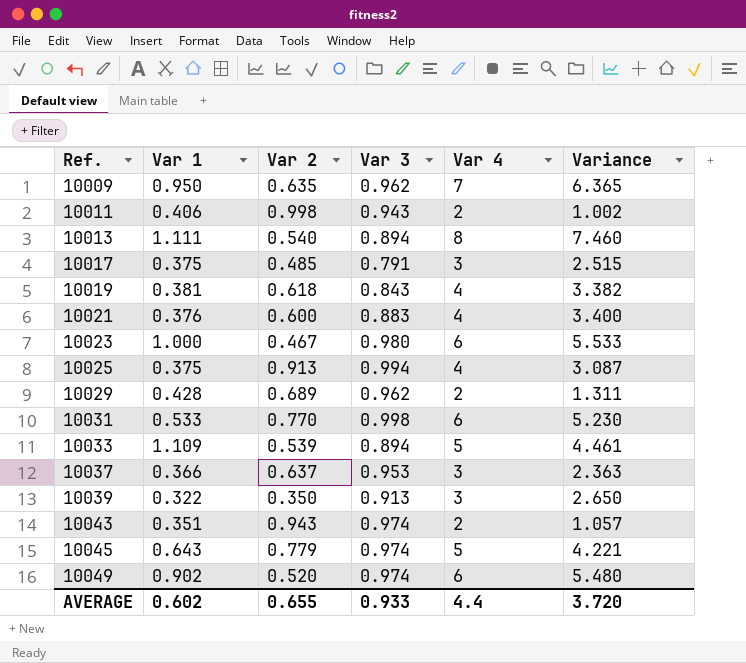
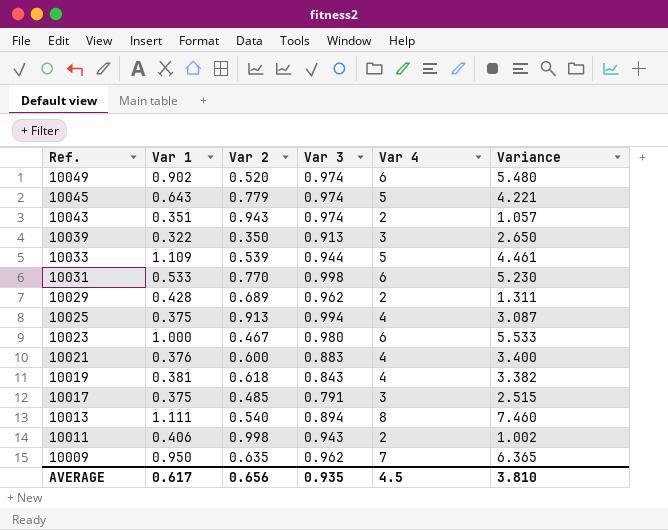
row order: Ref. ascending -> Ref. descending
row 10037: 0.366 | 0.637 | 0.953 | 3 | 2.363 -> none
10033 | Var 3: 0.894 -> 0.944
AVERAGE | Var 1: 0.602 -> 0.617
AVERAGE | Var 2: 0.655 -> 0.656
AVERAGE | Var 3: 0.933 -> 0.935
AVERAGE | Var 4: 4.4 -> 4.5
AVERAGE | Variance: 3.720 -> 3.810

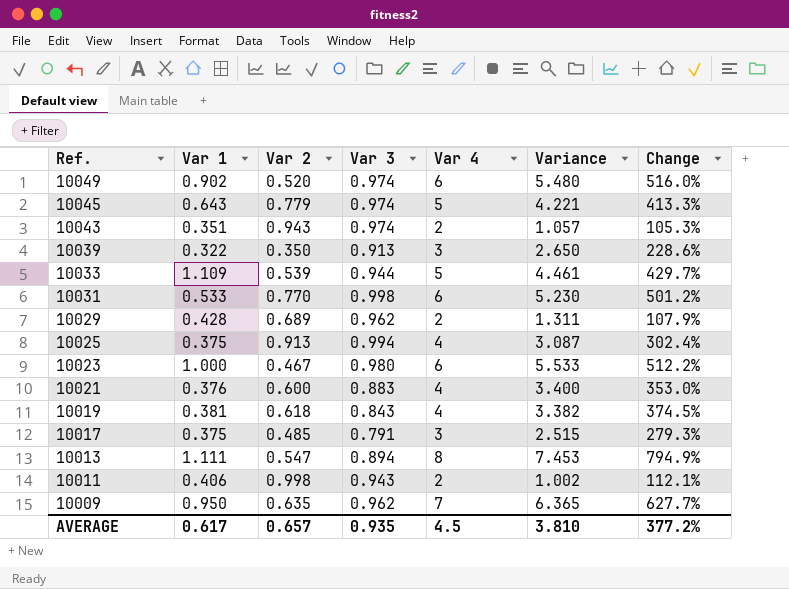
column Change | formula: none -> ([Var 4] - [Var 3]) / [Var 3]
10013 | Var 2: 0.540 -> 0.547
10013 | Variance: 7.460 -> 7.453
AVERAGE | Var 2: 0.656 -> 0.657

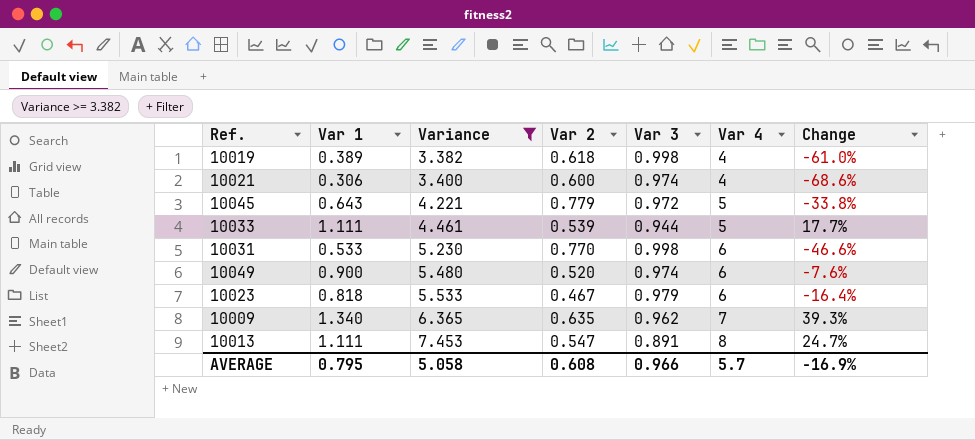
filter: none -> Variance >= 3.382
row order: Ref. descending -> Variance ascending
column Variance | position: 6 -> 3
column Change | formula: ([Var 4] - [Var 3]) / [Var 3] -> ([Var 1] - [Var 3]) / [Var 3]
10019 | Var 1: 0.381 -> 0.389
10019 | Var 3: 0.843 -> 0.998
10021 | Var 1: 0.376 -> 0.306
10021 | Var 3: 0.883 -> 0.974
10045 | Var 3: 0.974 -> 0.972
10033 | Var 1: 1.109 -> 1.111
10049 | Var 1: 0.902 -> 0.900
10023 | Var 1: 1.000 -> 0.818
10023 | Var 3: 0.980 -> 0.979
10009 | Var 1: 0.950 -> 1.340
10013 | Var 3: 0.894 -> 0.891
AVERAGE | Var 1: 0.617 -> 0.795
AVERAGE | Variance: 3.810 -> 5.058
AVERAGE | Var 2: 0.657 -> 0.608
AVERAGE | Var 3: 0.935 -> 0.966
AVERAGE | Var 4: 4.5 -> 5.7
AVERAGE | Change: 377.2% -> -16.9%

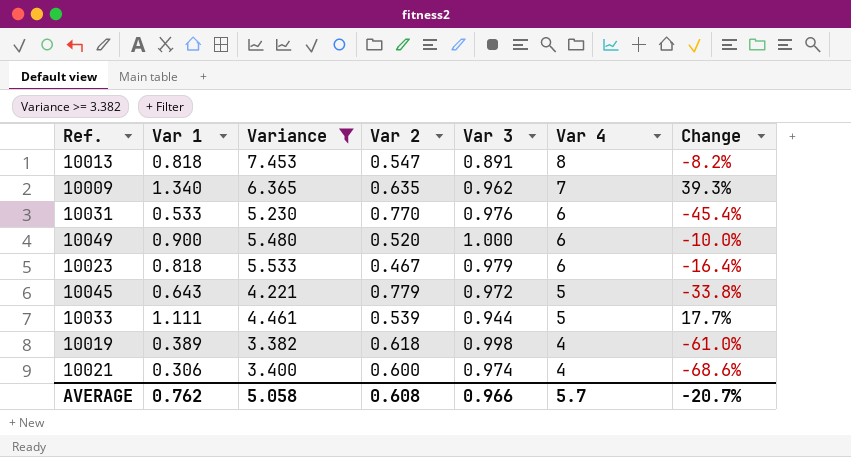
row order: Variance ascending -> Var 4 descending
10013 | Var 1: 1.111 -> 0.818
10013 | Change: 24.7% -> -8.2%
10031 | Var 3: 0.998 -> 0.976
10031 | Change: -46.6% -> -45.4%
10049 | Var 3: 0.974 -> 1.000
10049 | Change: -7.6% -> -10.0%
AVERAGE | Var 1: 0.795 -> 0.762
AVERAGE | Change: -16.9% -> -20.7%

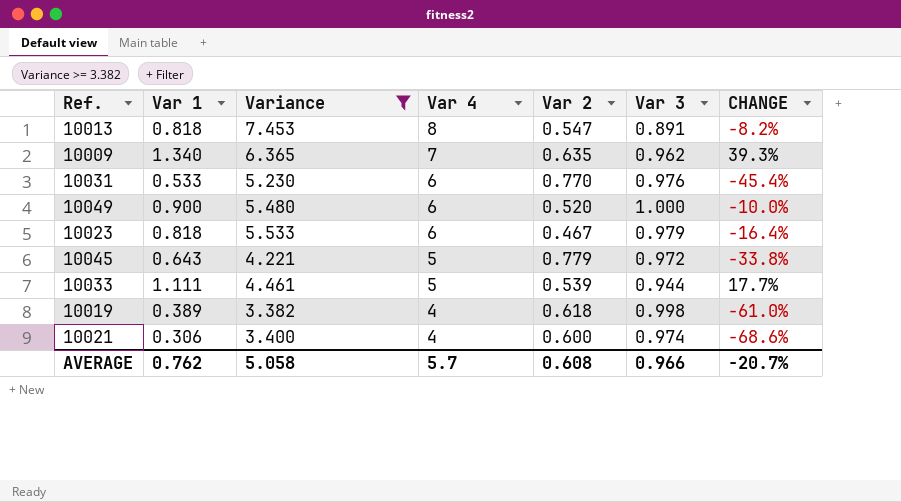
column Var 4 | position: 6 -> 4
column name: Change -> CHANGE

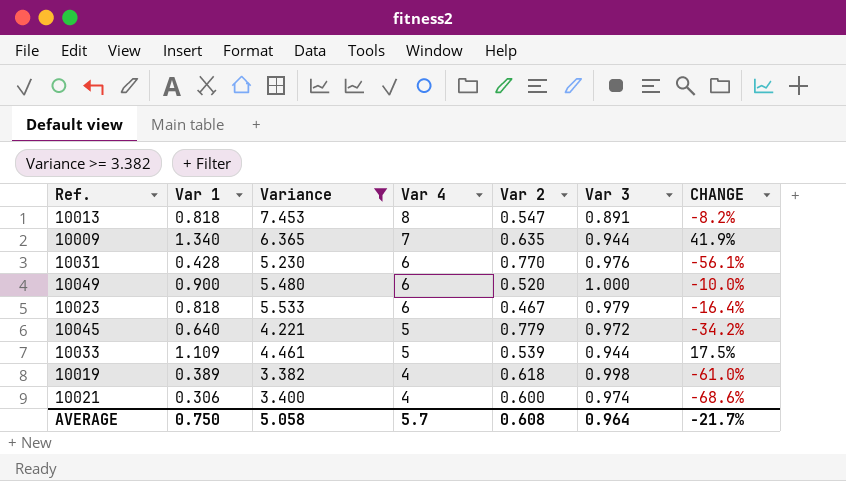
10009 | Var 3: 0.962 -> 0.944
10009 | CHANGE: 39.3% -> 41.9%
10031 | Var 1: 0.533 -> 0.428
10031 | CHANGE: -45.4% -> -56.1%
10045 | Var 1: 0.643 -> 0.640
10045 | CHANGE: -33.8% -> -34.2%
10033 | Var 1: 1.111 -> 1.109
10033 | CHANGE: 17.7% -> 17.5%
AVERAGE | Var 1: 0.762 -> 0.750
AVERAGE | Var 3: 0.966 -> 0.964
AVERAGE | CHANGE: -20.7% -> -21.7%

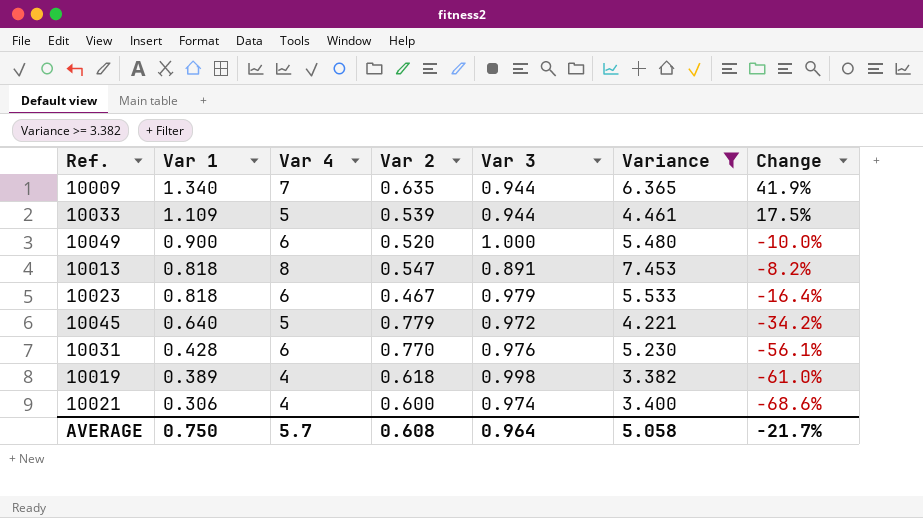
row order: Var 4 descending -> Var 1 descending
column Variance | position: 3 -> 6
column name: CHANGE -> Change

